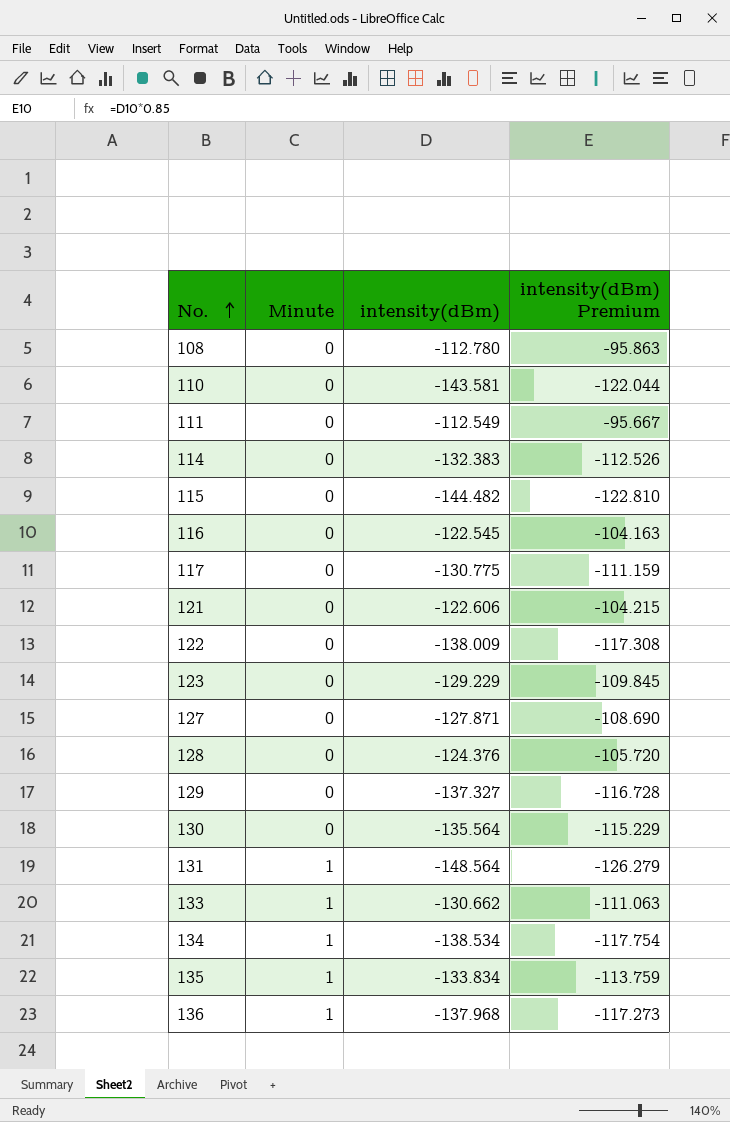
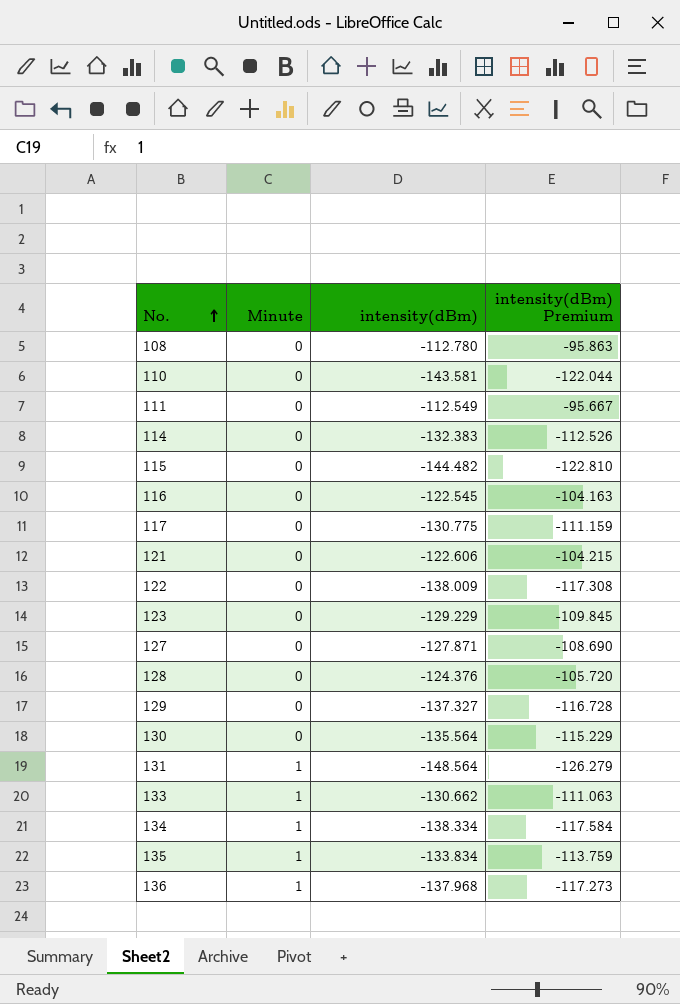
134 | intensity(dBm): -138.534 -> -138.334
134 | intensity(dBm) Premium: -117.754 -> -117.584

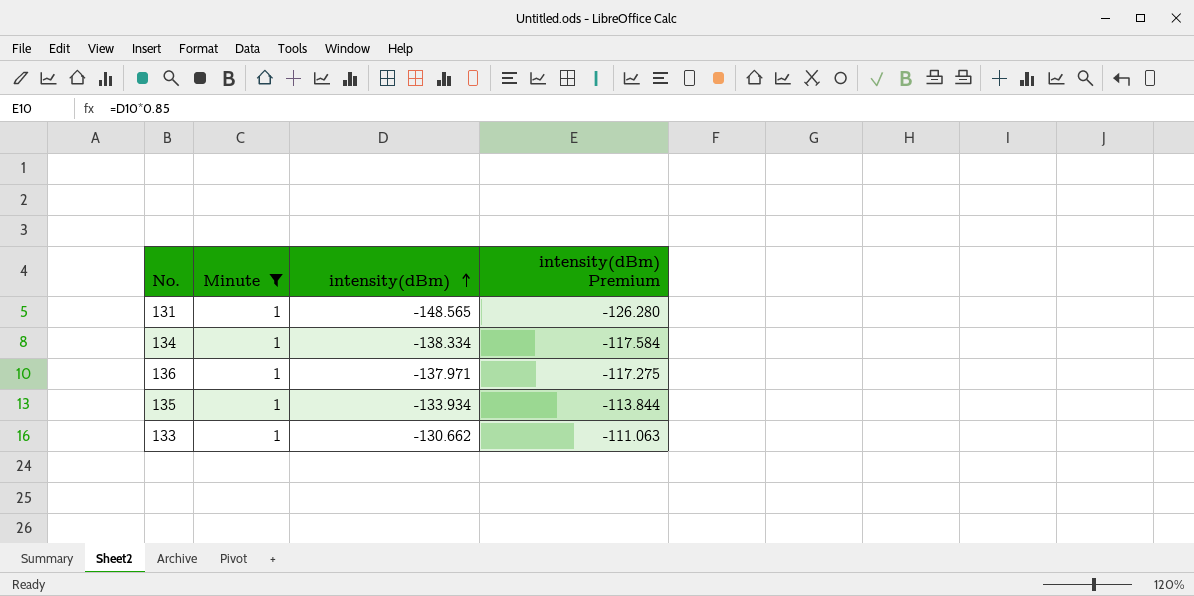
filter: none -> Minute = 1
row order: No. ascending -> intensity(dBm) ascending
131 | intensity(dBm): -148.564 -> -148.565
131 | intensity(dBm) Premium: -126.279 -> -126.280
136 | intensity(dBm): -137.968 -> -137.971
136 | intensity(dBm) Premium: -117.273 -> -117.275
135 | intensity(dBm): -133.834 -> -133.934
135 | intensity(dBm) Premium: -113.759 -> -113.844

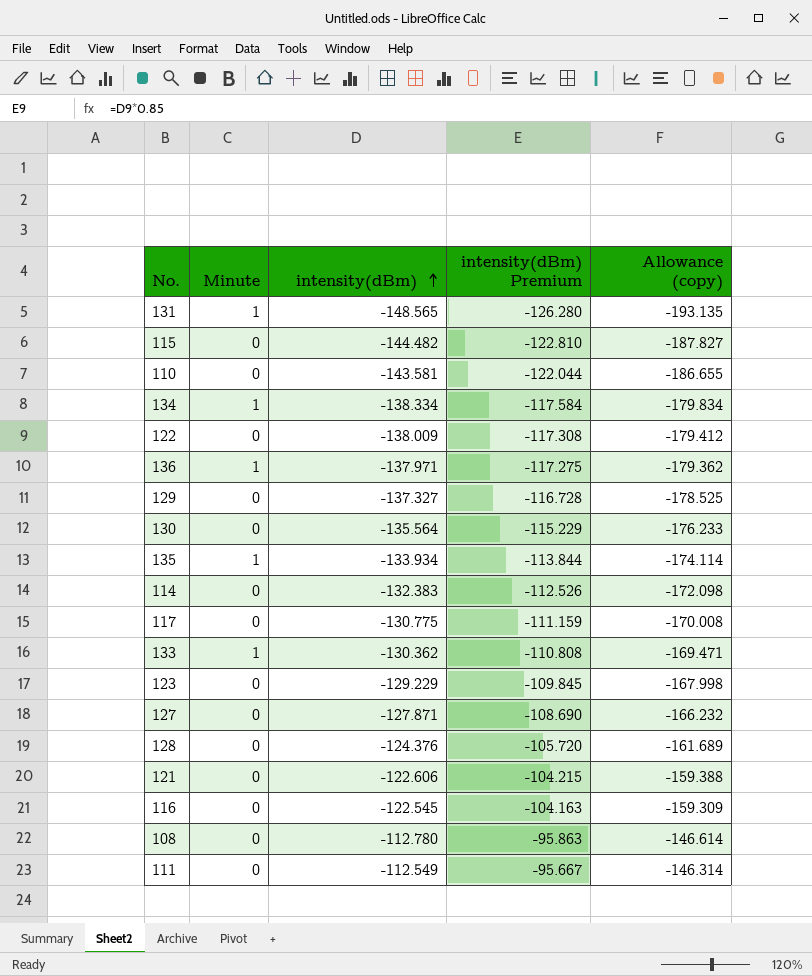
filter: Minute = 1 -> none
column Allowance (copy) | formula: none -> [intensity(dBm)] * 1.3
133 | intensity(dBm): -130.662 -> -130.362
133 | intensity(dBm) Premium: -111.063 -> -110.808

